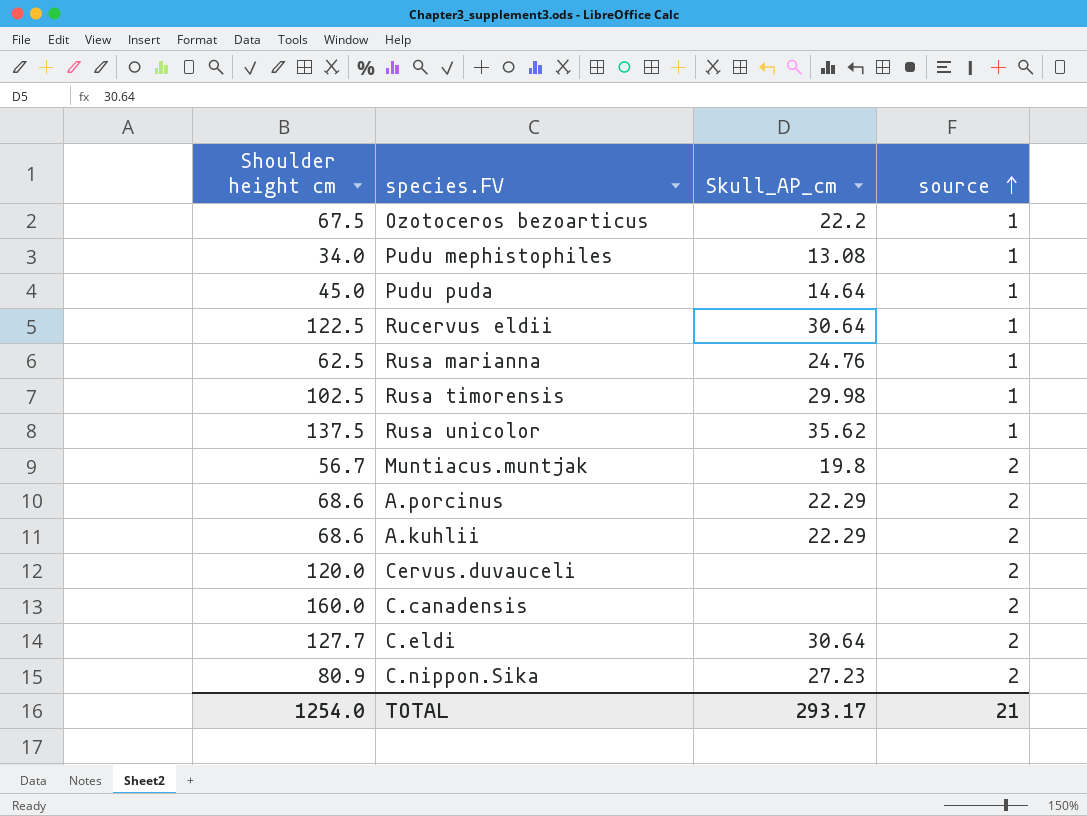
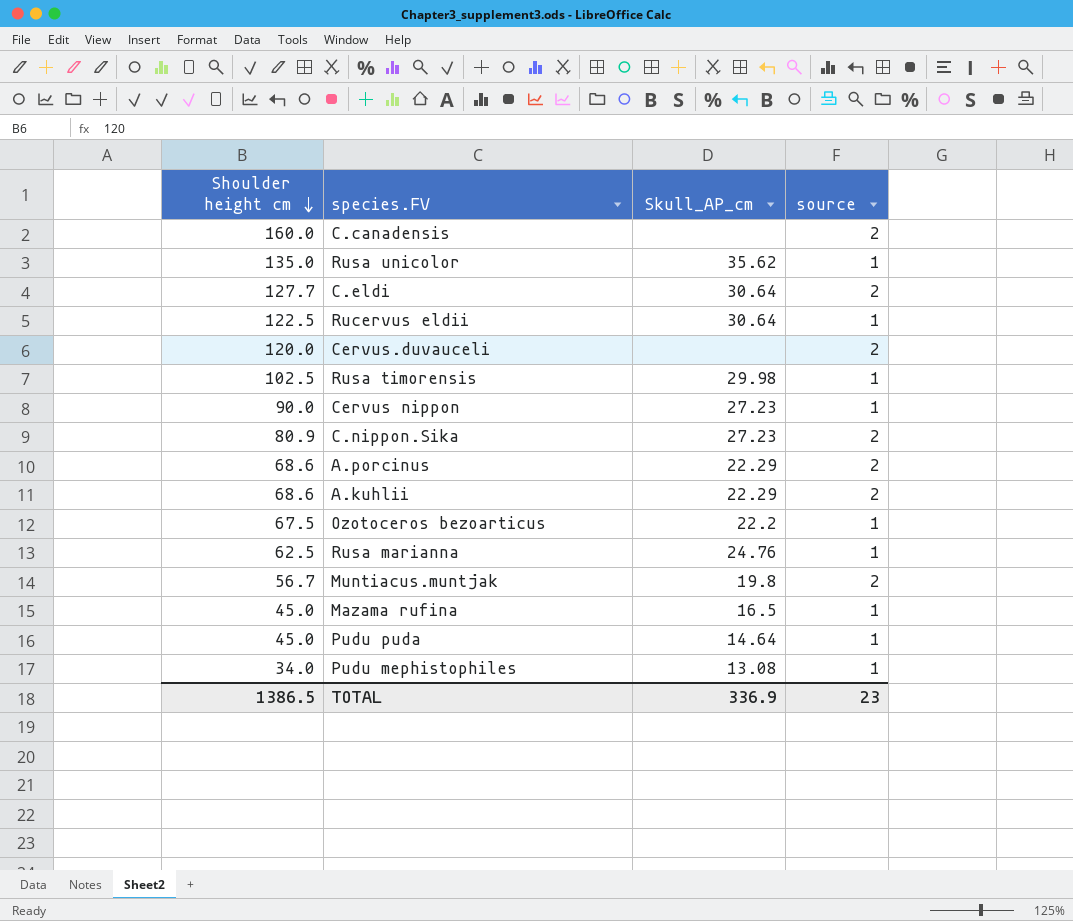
row order: source ascending -> Shoulder height cm descending
Rusa unicolor | Shoulder height cm: 137.5 -> 135.0
row Cervus nippon: none -> 90.0 | 27.23 | 1
row Mazama rufina: none -> 45.0 | 16.5 | 1
TOTAL | Shoulder height cm: 1254.0 -> 1386.5
TOTAL | Skull_AP_cm: 293.17 -> 336.9
TOTAL | source: 21 -> 23

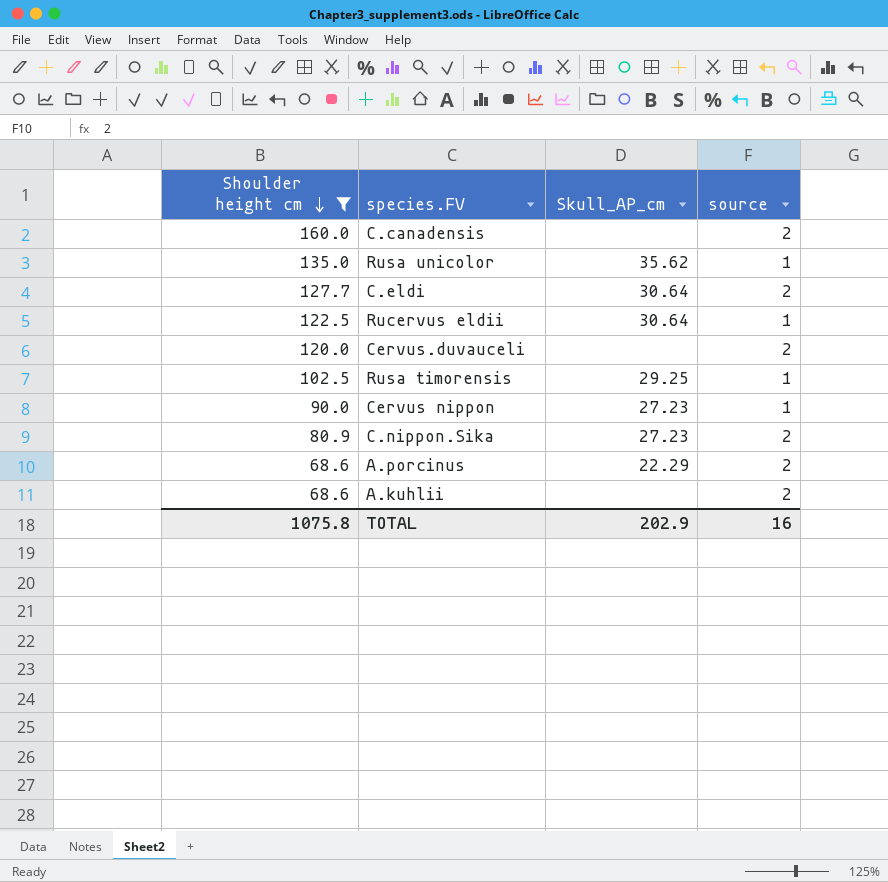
filter: none -> Shoulder height cm >= 68.6
Rusa timorensis | Skull_AP_cm: 29.98 -> 29.25
A.kuhlii | Skull_AP_cm: 22.29 -> none
TOTAL | Shoulder height cm: 1386.5 -> 1075.8
TOTAL | Skull_AP_cm: 336.9 -> 202.9
TOTAL | source: 23 -> 16

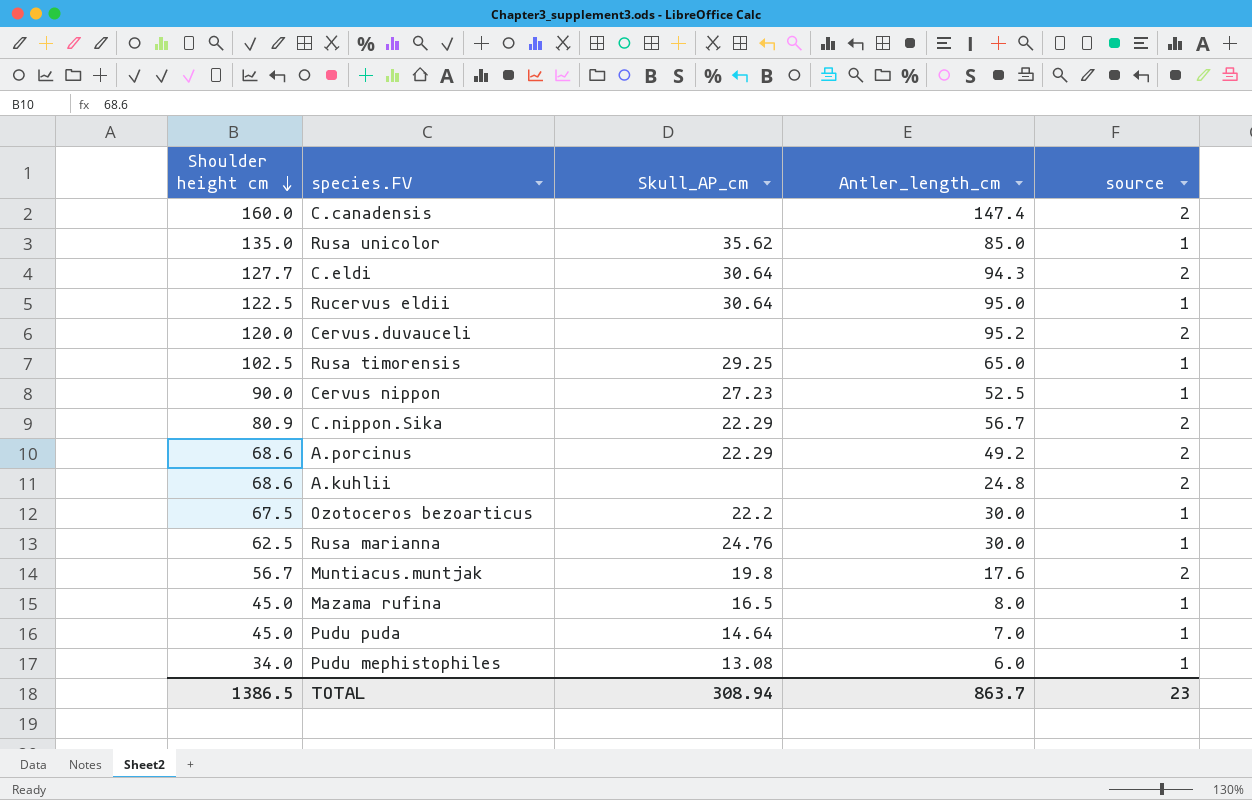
filter: Shoulder height cm >= 68.6 -> none
column Antler_length_cm | position: none -> 4
C.nippon.Sika | Skull_AP_cm: 27.23 -> 22.29
TOTAL | Shoulder height cm: 1075.8 -> 1386.5
TOTAL | Skull_AP_cm: 202.9 -> 308.94
TOTAL | source: 16 -> 23

